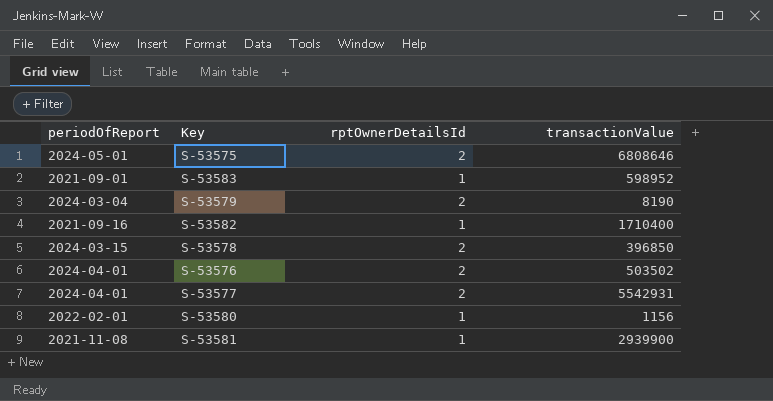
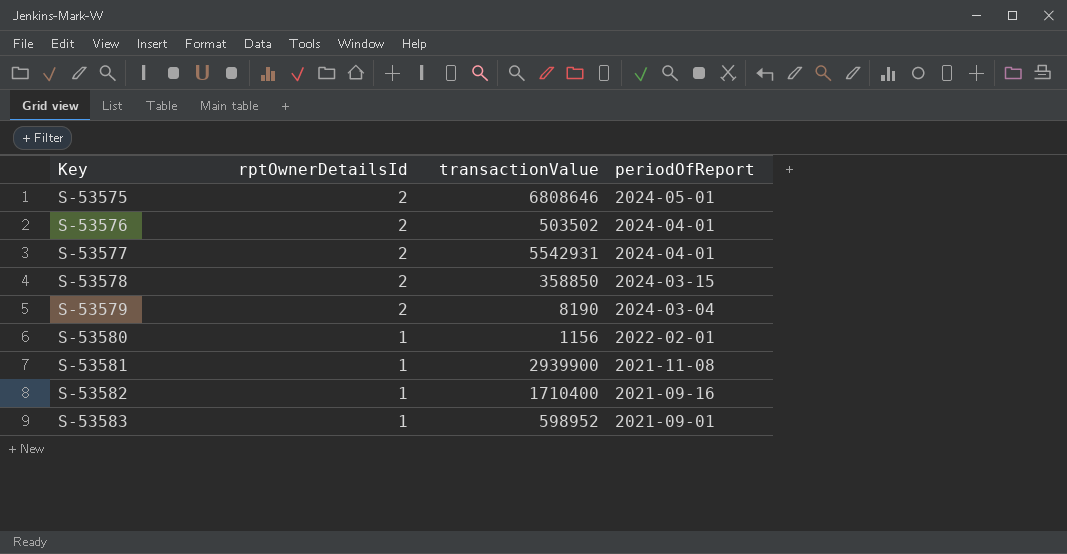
row order: none -> Key ascending
column periodOfReport | position: 1 -> 4
S-53578 | transactionValue: 396850 -> 358850

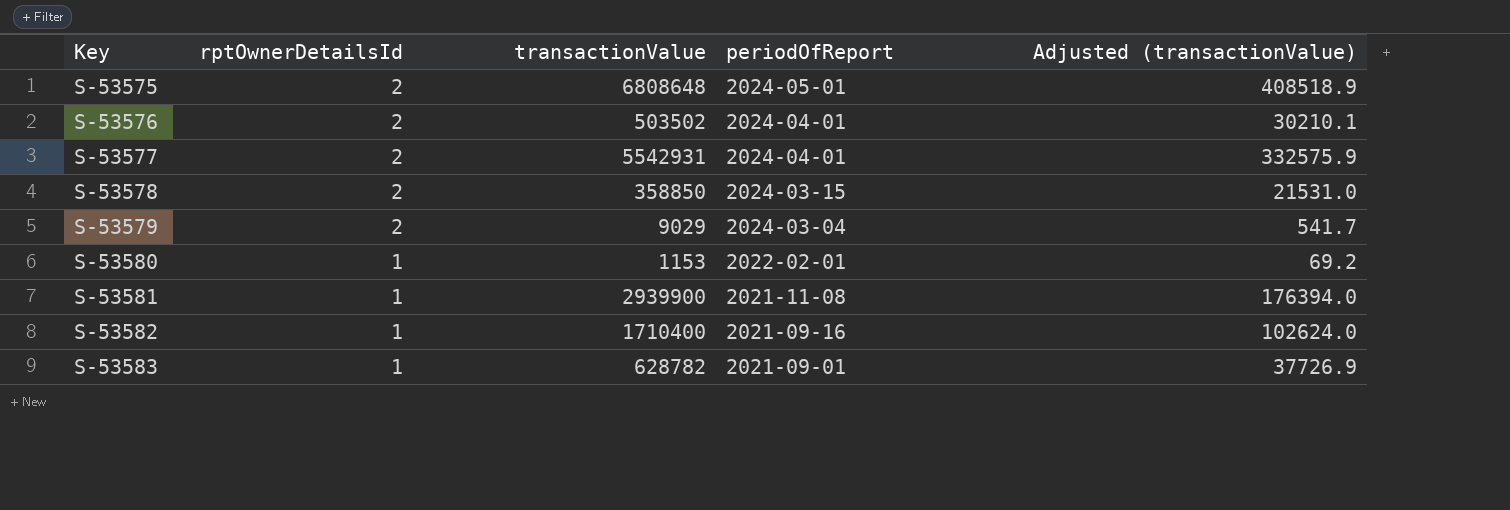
column Adjusted (transactionValue) | formula: none -> [transactionValue] * 0.06
S-53575 | transactionValue: 6808646 -> 6808648
S-53579 | transactionValue: 8190 -> 9029
S-53580 | transactionValue: 1156 -> 1153
S-53583 | transactionValue: 598952 -> 628782

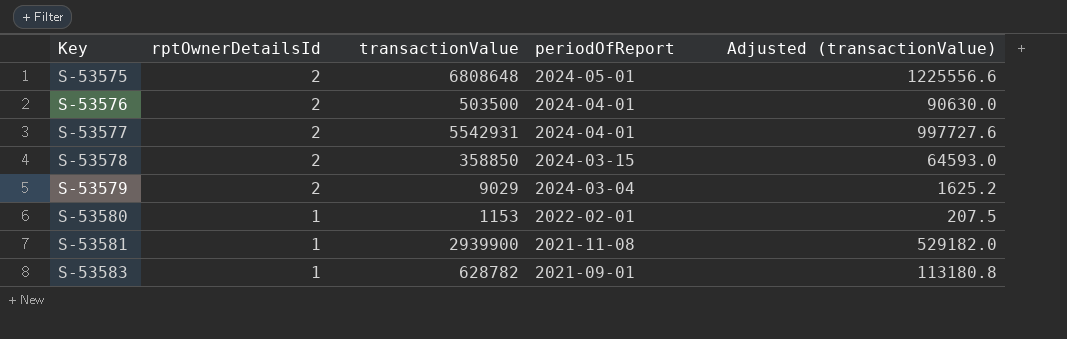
column Adjusted (transactionValue) | formula: [transactionValue] * 0.06 -> [transactionValue] * 0.18
row S-53582: 1 | 1710400 | 2021-09-16 | 102624.0 -> none
S-53576 | transactionValue: 503502 -> 503500

